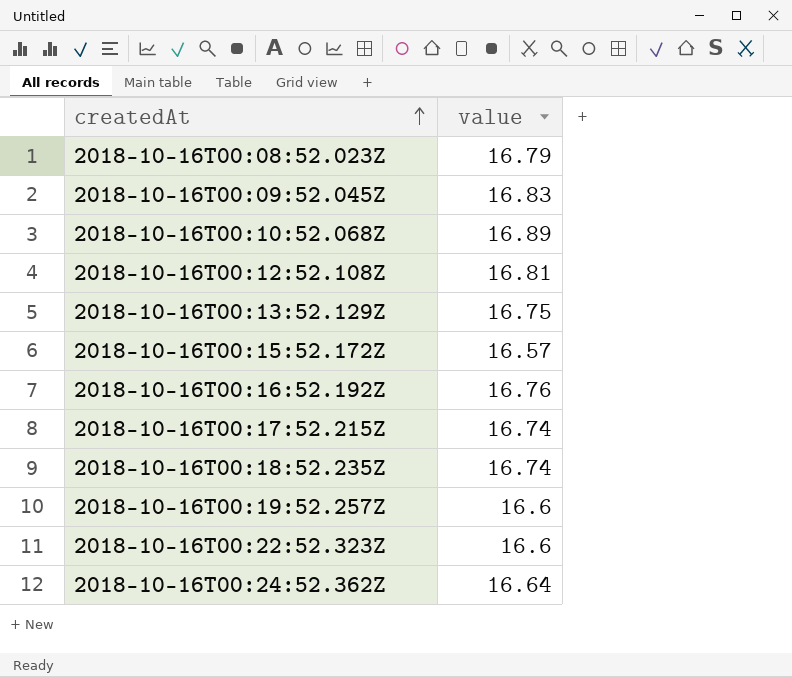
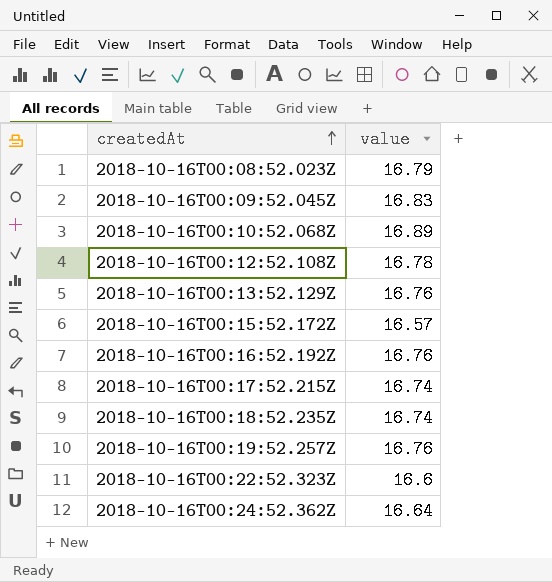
2018-10-16T00:12:52.108Z | value: 16.81 -> 16.78
2018-10-16T00:13:52.129Z | value: 16.75 -> 16.76
2018-10-16T00:19:52.257Z | value: 16.6 -> 16.76

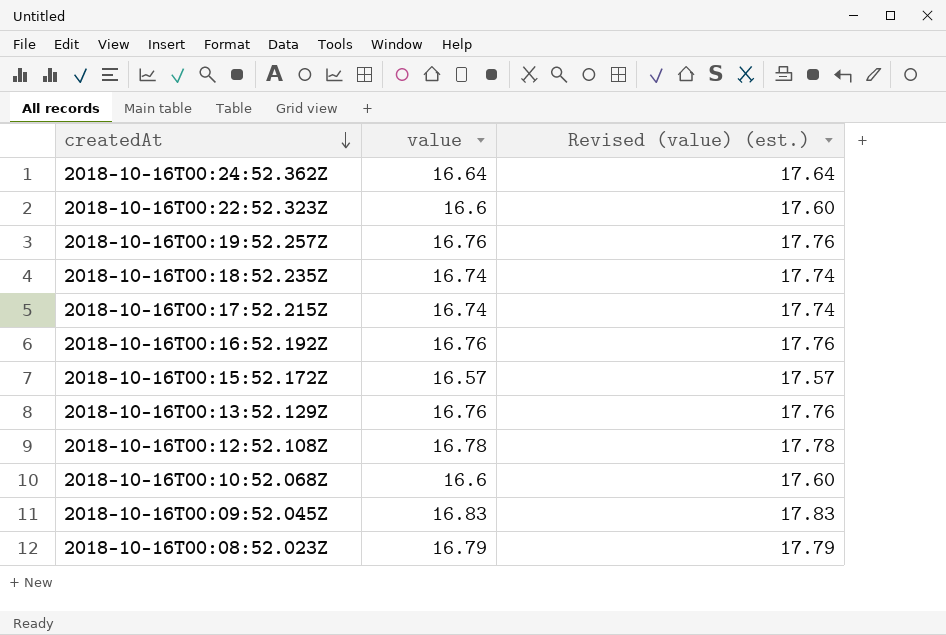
row order: createdAt ascending -> createdAt descending
column Revised (value) (est.) | formula: none -> [value] + 1
2018-10-16T00:10:52.068Z | value: 16.89 -> 16.6

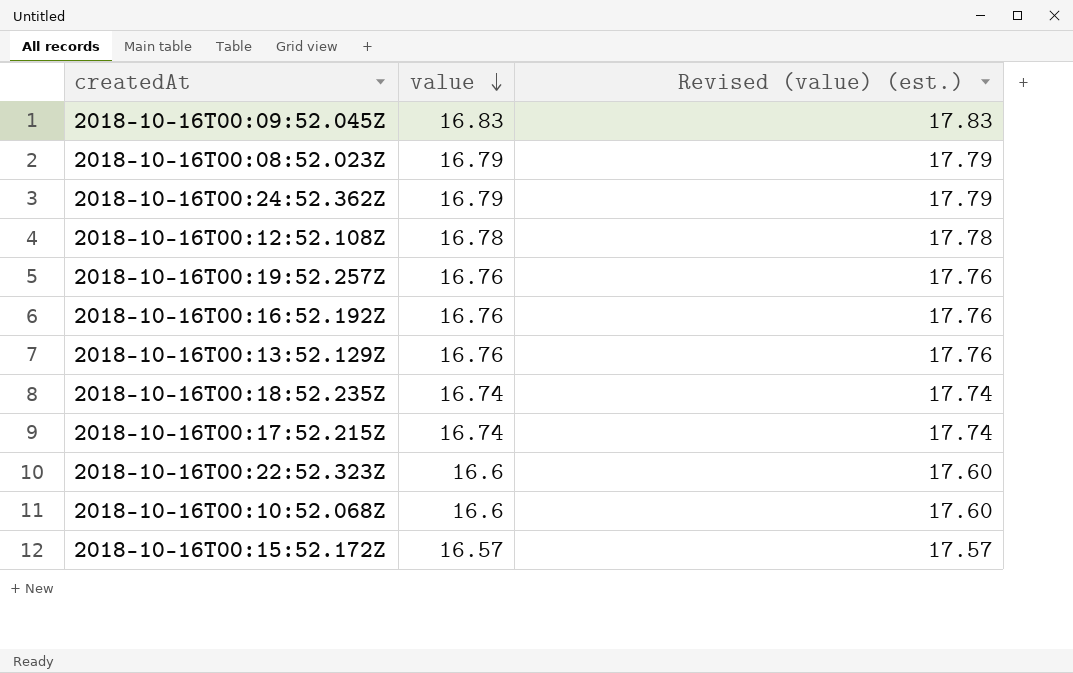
row order: createdAt descending -> value descending
2018-10-16T00:24:52.362Z | value: 16.64 -> 16.79
2018-10-16T00:24:52.362Z | Revised (value) (est.): 17.64 -> 17.79

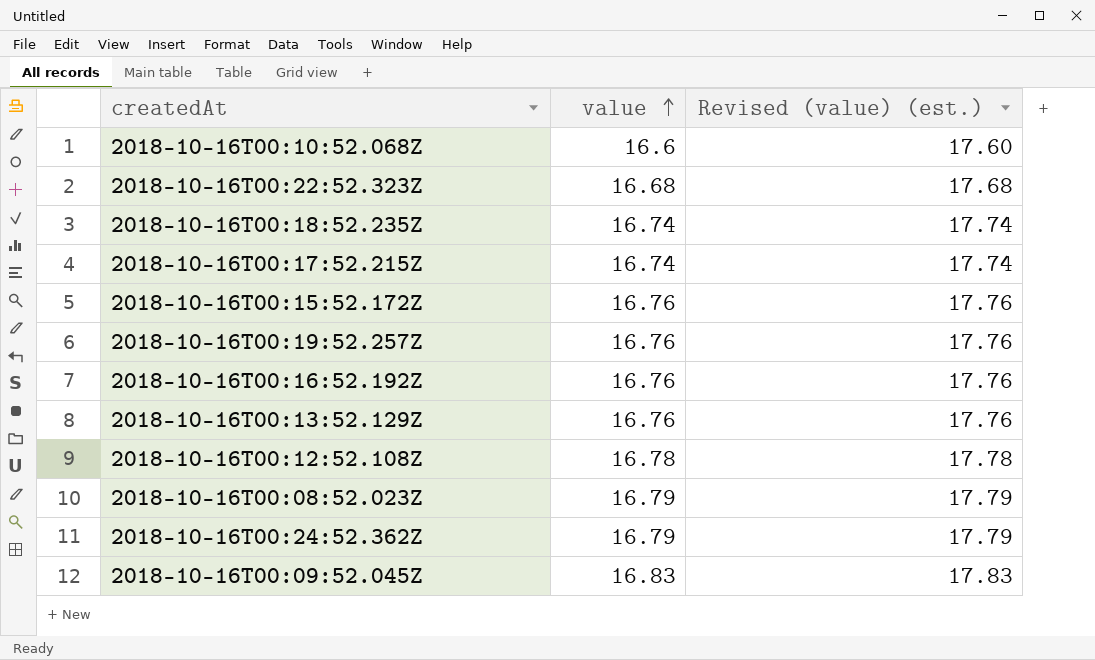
row order: value descending -> value ascending
2018-10-16T00:22:52.323Z | value: 16.6 -> 16.68
2018-10-16T00:22:52.323Z | Revised (value) (est.): 17.60 -> 17.68
2018-10-16T00:15:52.172Z | value: 16.57 -> 16.76
2018-10-16T00:15:52.172Z | Revised (value) (est.): 17.57 -> 17.76

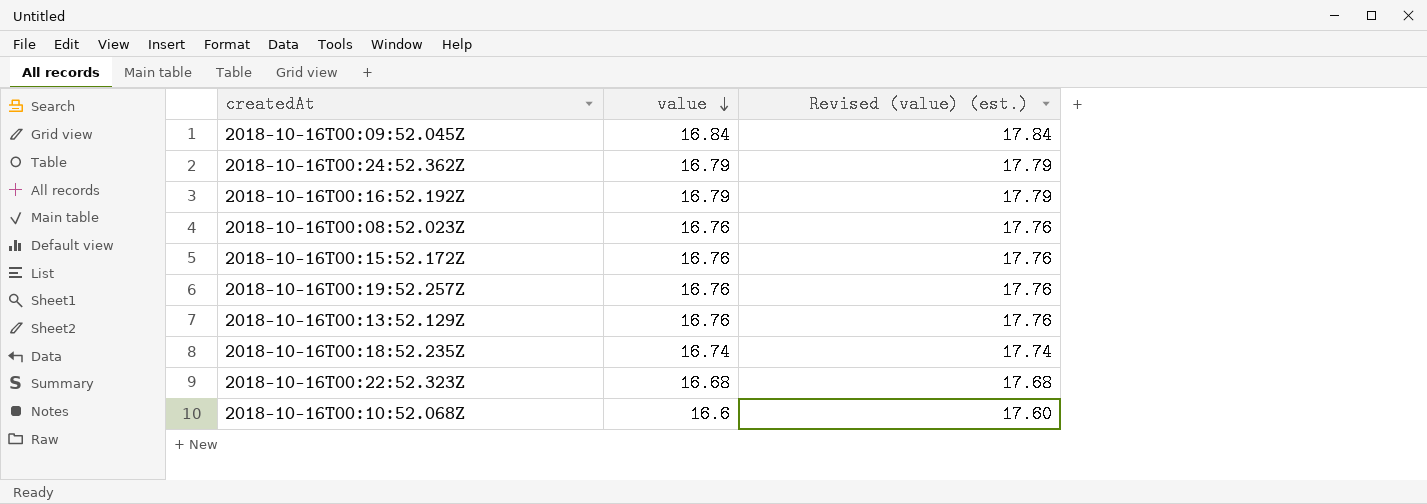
row order: value ascending -> value descending
row 2018-10-16T00:17:52.215Z: 16.74 | 17.74 -> none
row 2018-10-16T00:12:52.108Z: 16.78 | 17.78 -> none
2018-10-16T00:09:52.045Z | value: 16.83 -> 16.84
2018-10-16T00:09:52.045Z | Revised (value) (est.): 17.83 -> 17.84
2018-10-16T00:16:52.192Z | value: 16.76 -> 16.79
2018-10-16T00:16:52.192Z | Revised (value) (est.): 17.76 -> 17.79
2018-10-16T00:08:52.023Z | value: 16.79 -> 16.76
2018-10-16T00:08:52.023Z | Revised (value) (est.): 17.79 -> 17.76

